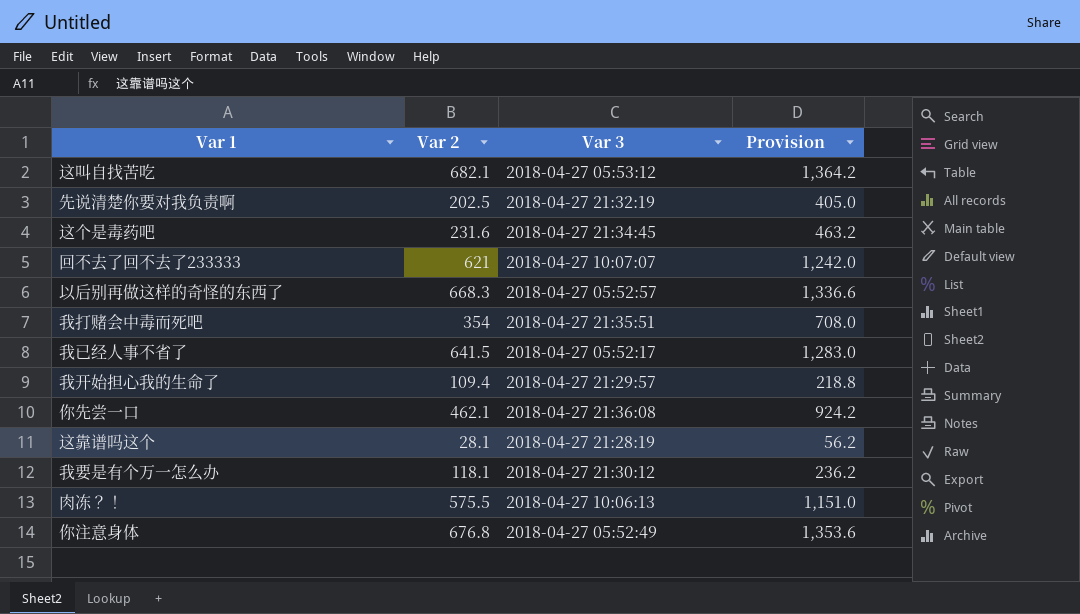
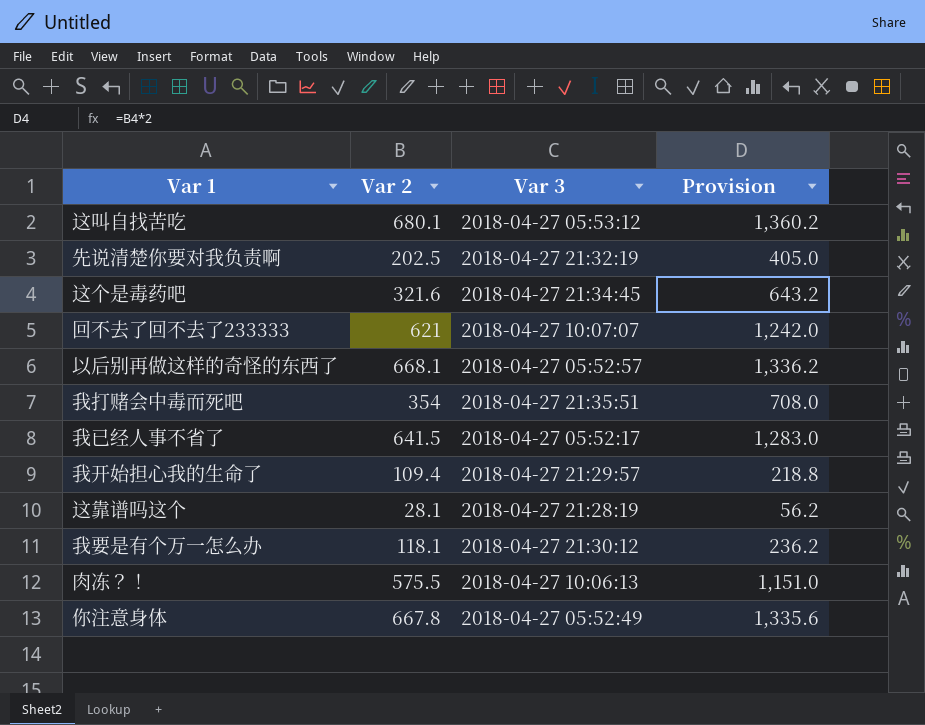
row 你先尝一口: 462.1 | 2018-04-27 21:36:08 | 924.2 -> none
这叫自找苦吃 | Var 2: 682.1 -> 680.1
这叫自找苦吃 | Provision: 1,364.2 -> 1,360.2
这个是毒药吧 | Var 2: 231.6 -> 321.6
这个是毒药吧 | Provision: 463.2 -> 643.2
以后别再做这样的奇怪的东西了 | Var 2: 668.3 -> 668.1
以后别再做这样的奇怪的东西了 | Provision: 1,336.6 -> 1,336.2
你注意身体 | Var 2: 676.8 -> 667.8
你注意身体 | Provision: 1,353.6 -> 1,335.6

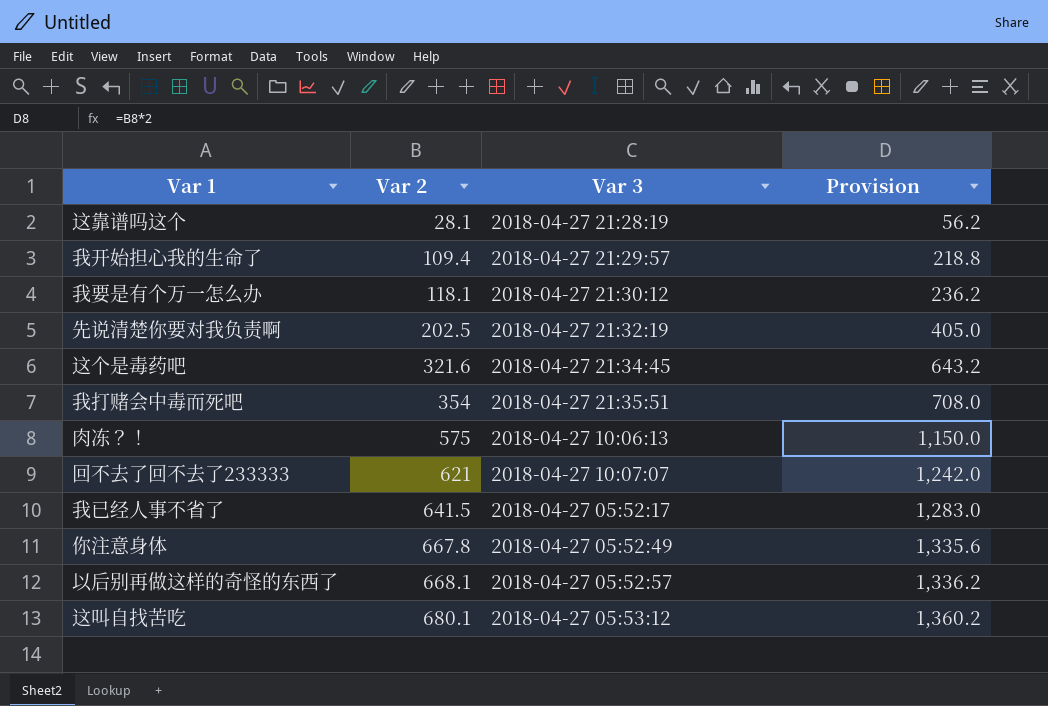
row order: none -> Var 2 ascending
肉冻？！ | Var 2: 575.5 -> 575
肉冻？！ | Provision: 1,151.0 -> 1,150.0

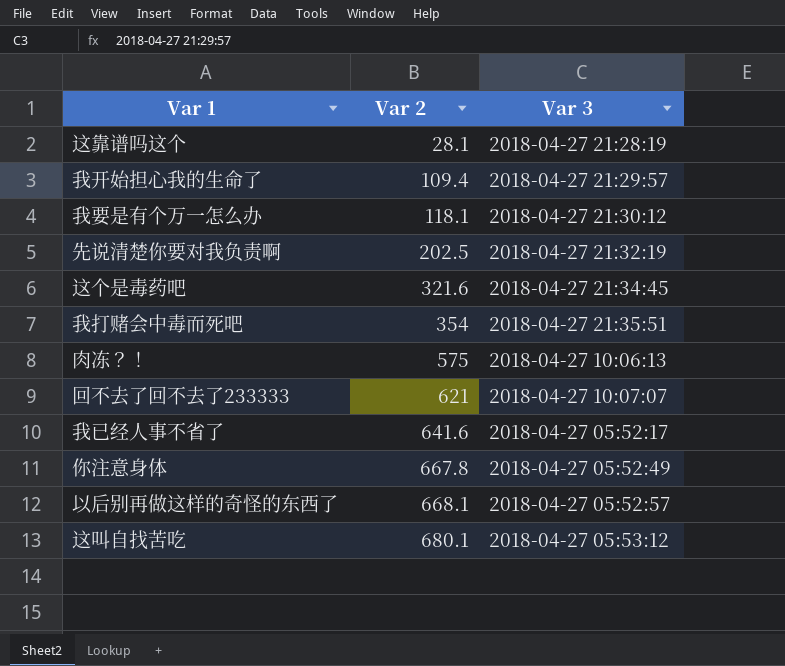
column Provision | formula: [Var 2] * 2 -> none
我已经人事不省了 | Var 2: 641.5 -> 641.6

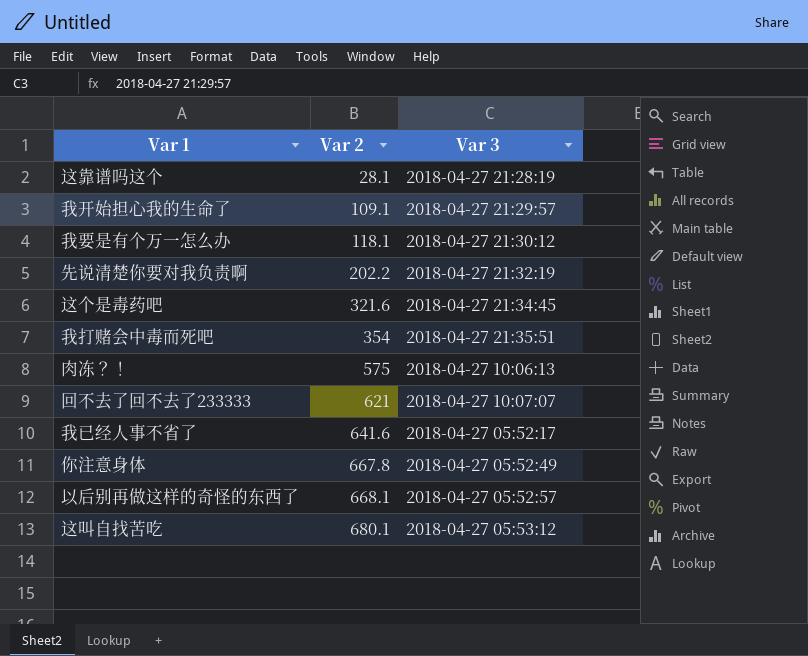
我开始担心我的生命了 | Var 2: 109.4 -> 109.1
先说清楚你要对我负责啊 | Var 2: 202.5 -> 202.2

